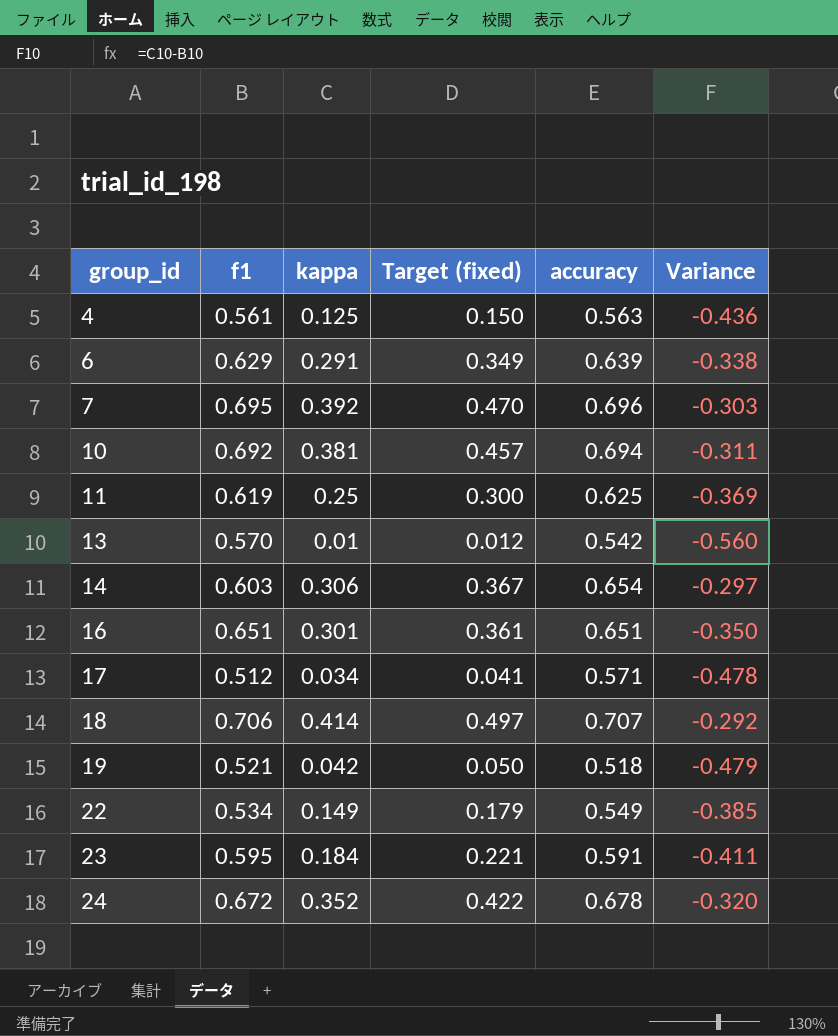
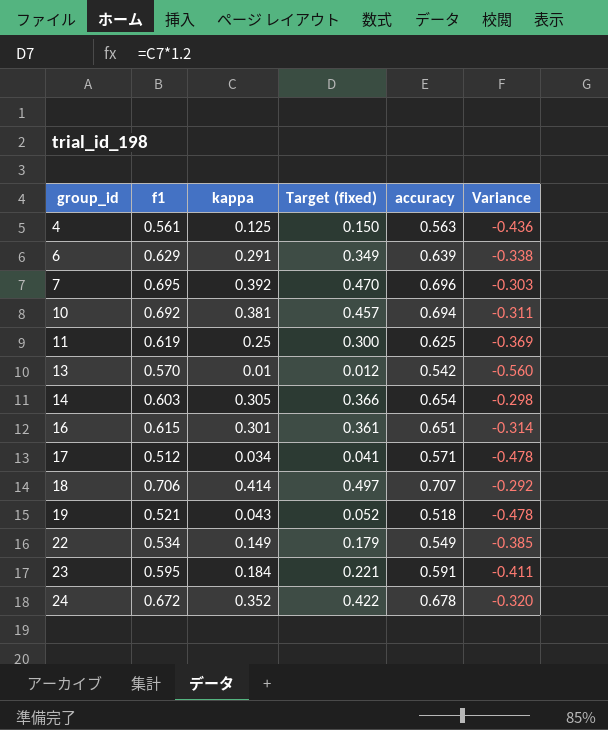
14 | kappa: 0.306 -> 0.305
14 | Target (fixed): 0.367 -> 0.366
14 | Variance: -0.297 -> -0.298
16 | f1: 0.651 -> 0.615
16 | Variance: -0.350 -> -0.314
19 | kappa: 0.042 -> 0.043
19 | Target (fixed): 0.050 -> 0.052
19 | Variance: -0.479 -> -0.478

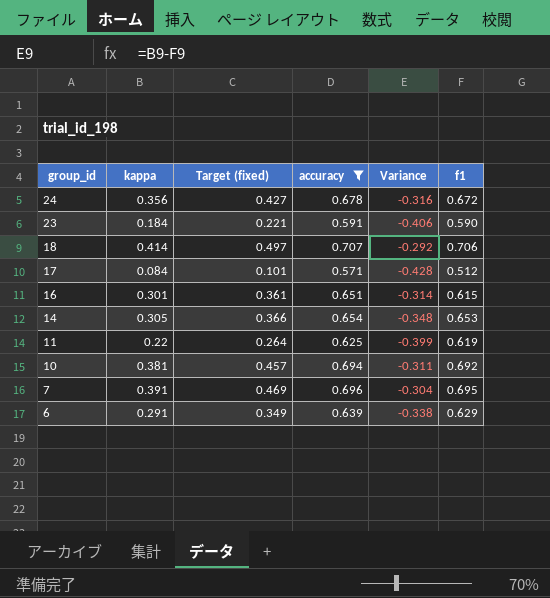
filter: none -> accuracy >= 0.571
row order: group_id ascending -> group_id descending
column f1 | position: 2 -> 6
24 | kappa: 0.352 -> 0.356
24 | Target (fixed): 0.422 -> 0.427
24 | Variance: -0.320 -> -0.316
23 | Variance: -0.411 -> -0.406
23 | f1: 0.595 -> 0.590
17 | kappa: 0.034 -> 0.084
17 | Target (fixed): 0.041 -> 0.101
17 | Variance: -0.478 -> -0.428
14 | Variance: -0.298 -> -0.348
14 | f1: 0.603 -> 0.653
11 | kappa: 0.25 -> 0.22
11 | Target (fixed): 0.300 -> 0.264
11 | Variance: -0.369 -> -0.399
7 | kappa: 0.392 -> 0.391
7 | Target (fixed): 0.470 -> 0.469
7 | Variance: -0.303 -> -0.304

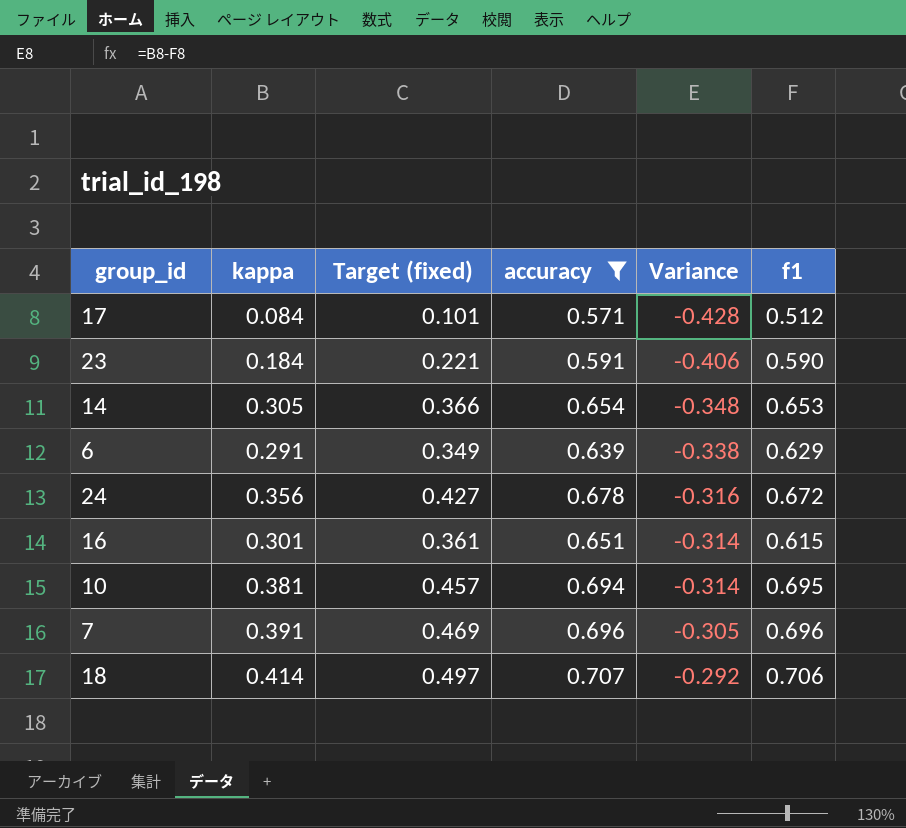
row order: group_id descending -> Variance ascending
row 11: 0.22 | 0.264 | 0.625 | -0.399 | 0.619 -> none
10 | Variance: -0.311 -> -0.314
10 | f1: 0.692 -> 0.695
7 | Variance: -0.304 -> -0.305
7 | f1: 0.695 -> 0.696

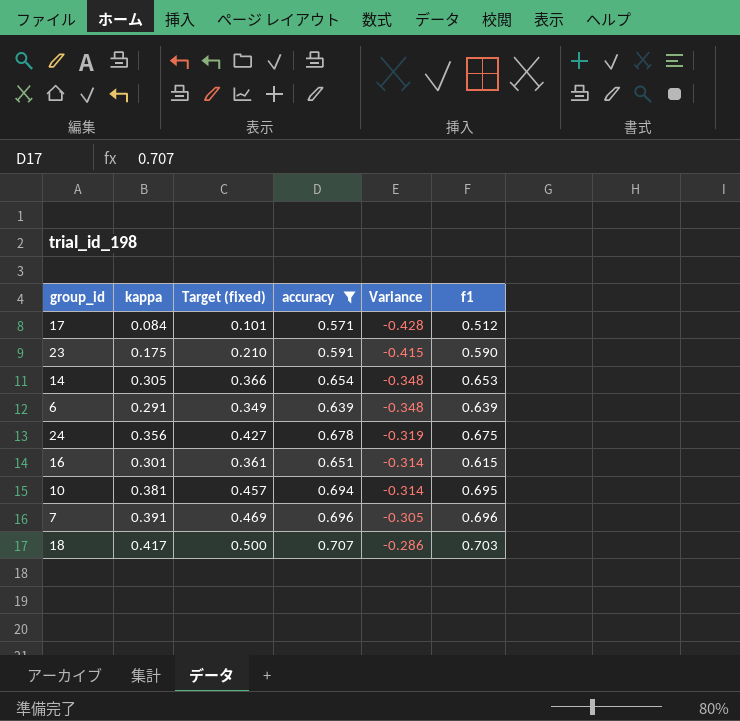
23 | kappa: 0.184 -> 0.175
23 | Target (fixed): 0.221 -> 0.210
23 | Variance: -0.406 -> -0.415
6 | Variance: -0.338 -> -0.348
6 | f1: 0.629 -> 0.639
24 | Variance: -0.316 -> -0.319
24 | f1: 0.672 -> 0.675
18 | kappa: 0.414 -> 0.417
18 | Target (fixed): 0.497 -> 0.500
18 | Variance: -0.292 -> -0.286
18 | f1: 0.706 -> 0.703

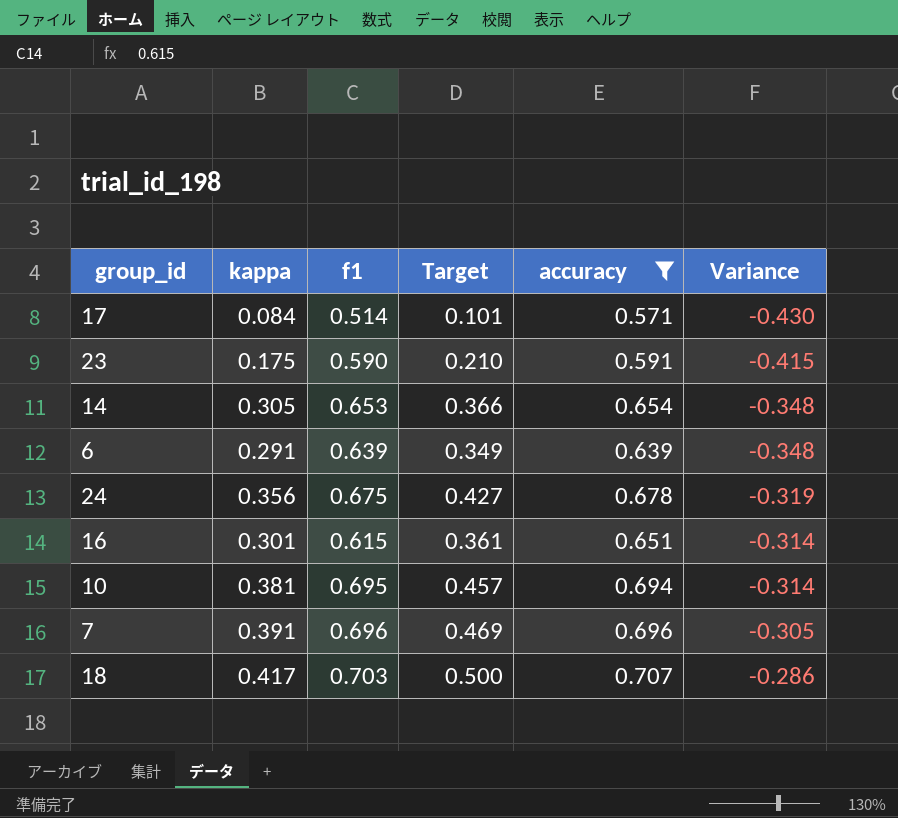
column f1 | position: 6 -> 3
column name: Target (fixed) -> Target
17 | f1: 0.512 -> 0.514
17 | Variance: -0.428 -> -0.430

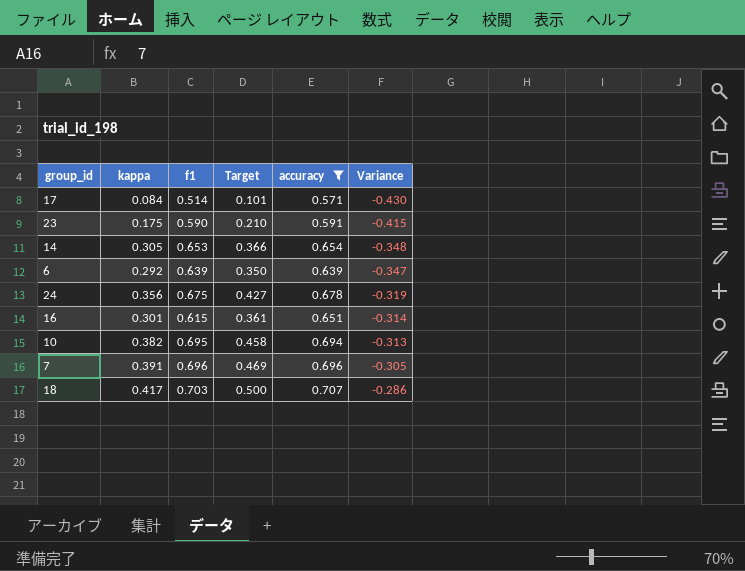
6 | kappa: 0.291 -> 0.292
6 | Target: 0.349 -> 0.350
6 | Variance: -0.348 -> -0.347
10 | kappa: 0.381 -> 0.382
10 | Target: 0.457 -> 0.458
10 | Variance: -0.314 -> -0.313

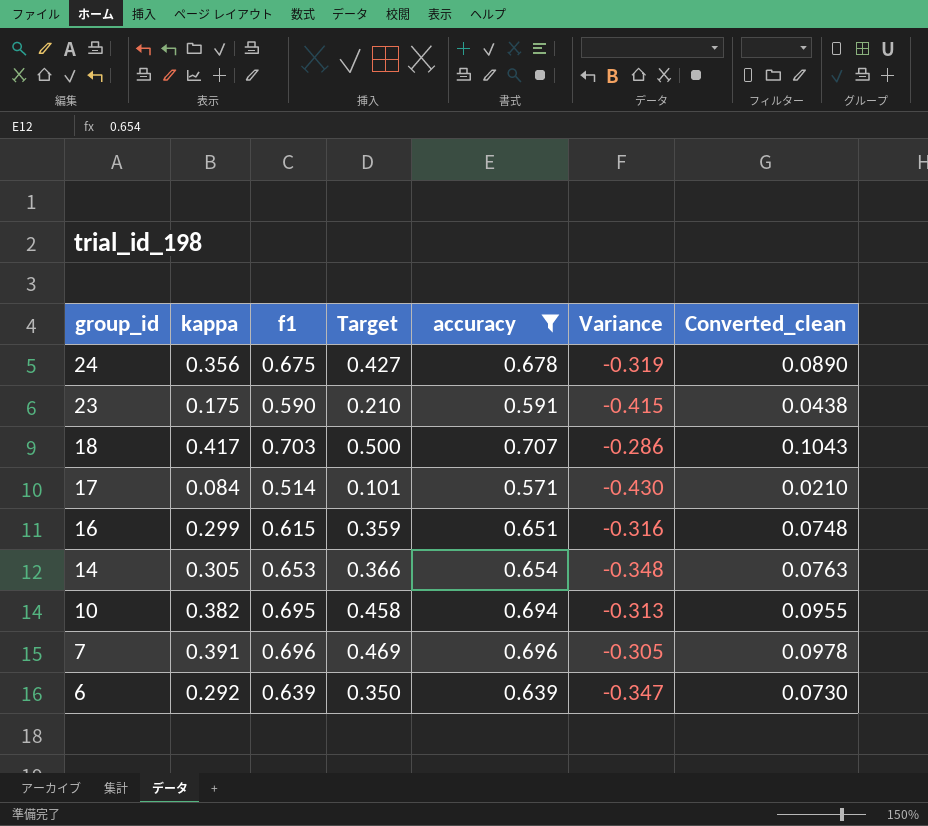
row order: Variance ascending -> group_id descending
column Converted_clean | formula: none -> [kappa] * 0.25
16 | kappa: 0.301 -> 0.299
16 | Target: 0.361 -> 0.359
16 | Variance: -0.314 -> -0.316

